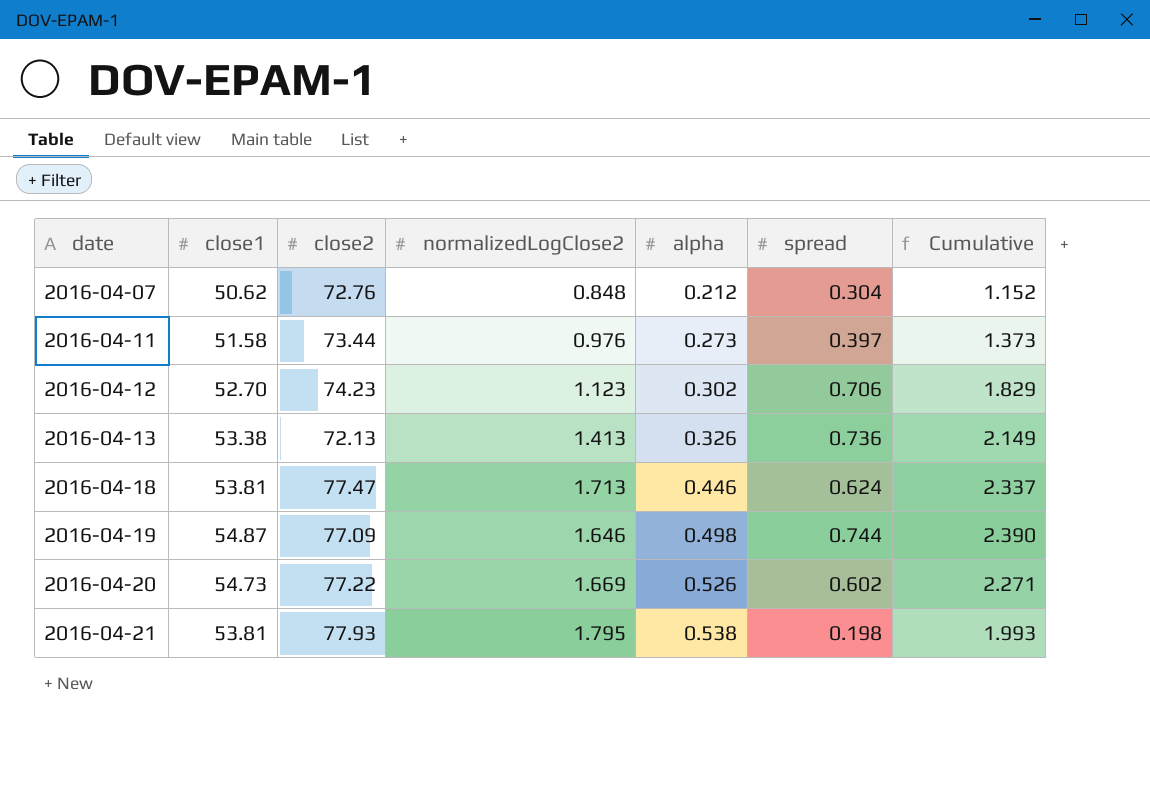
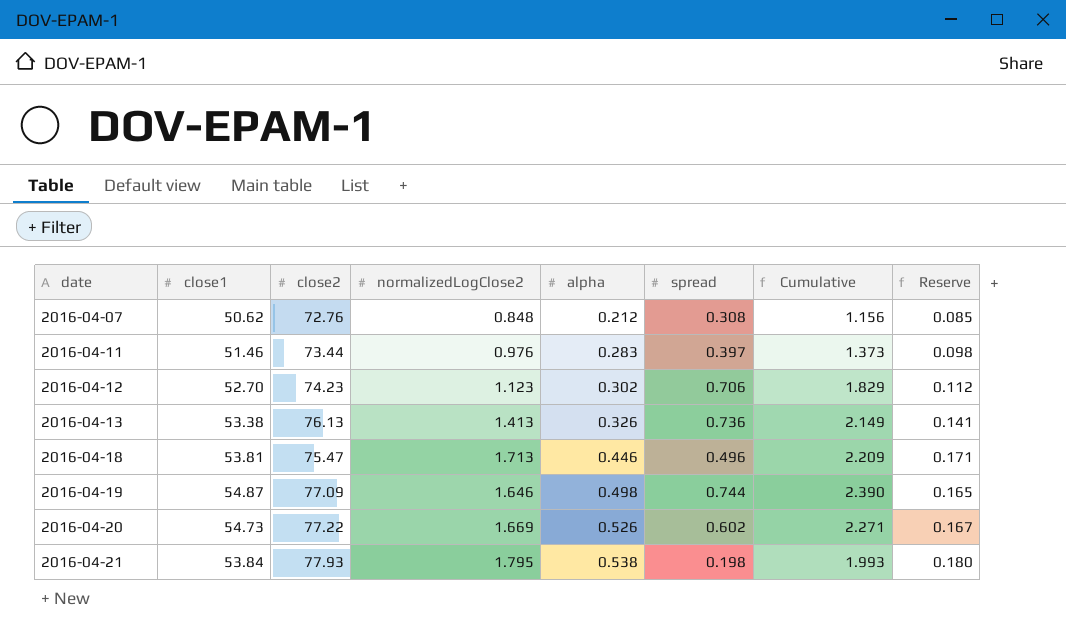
column Reserve | formula: none -> [normalizedLogClose2] * 0.1
2016-04-07 | spread: 0.304 -> 0.308
2016-04-07 | Cumulative: 1.152 -> 1.156
2016-04-11 | close1: 51.58 -> 51.46
2016-04-11 | alpha: 0.273 -> 0.283
2016-04-13 | close2: 72.13 -> 76.13
2016-04-18 | close2: 77.47 -> 75.47
2016-04-18 | spread: 0.624 -> 0.496
2016-04-18 | Cumulative: 2.337 -> 2.209
2016-04-21 | close1: 53.81 -> 53.84

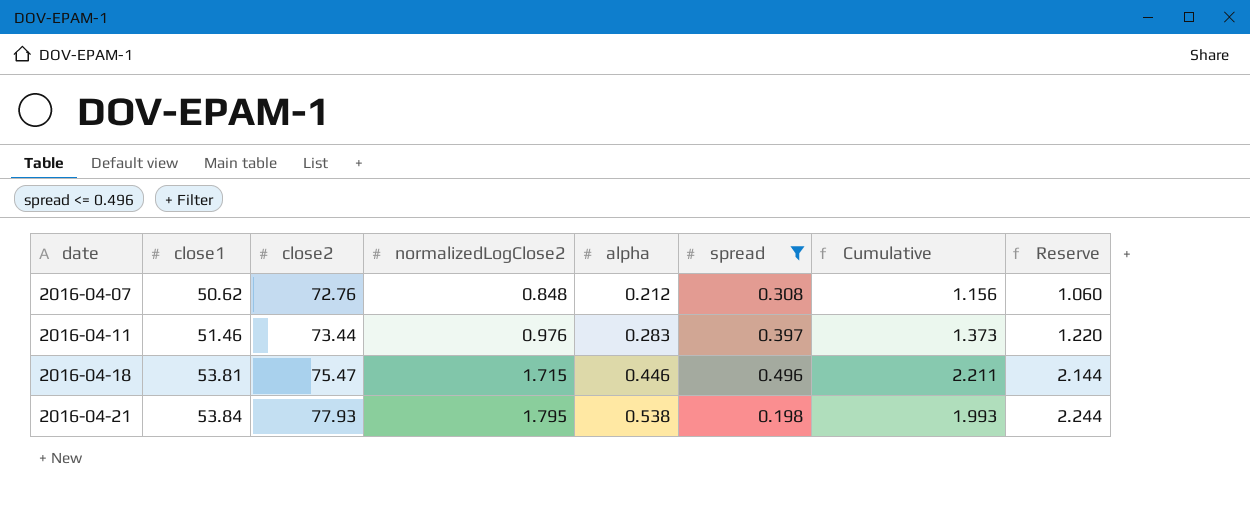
filter: none -> spread <= 0.496
column Reserve | formula: [normalizedLogClose2] * 0.1 -> [normalizedLogClose2] * 1.25
2016-04-18 | normalizedLogClose2: 1.713 -> 1.715
2016-04-18 | Cumulative: 2.209 -> 2.211

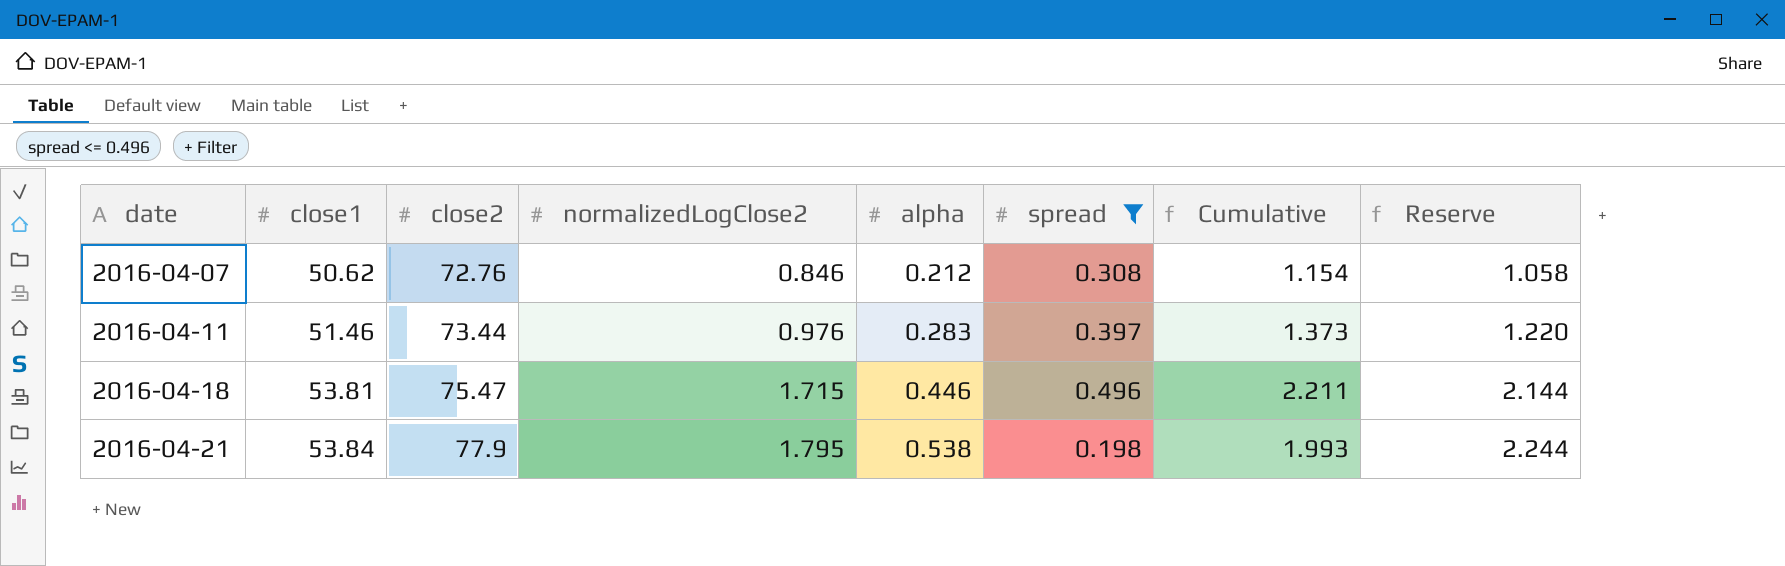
2016-04-07 | normalizedLogClose2: 0.848 -> 0.846
2016-04-07 | Cumulative: 1.156 -> 1.154
2016-04-07 | Reserve: 1.060 -> 1.058
2016-04-21 | close2: 77.93 -> 77.9

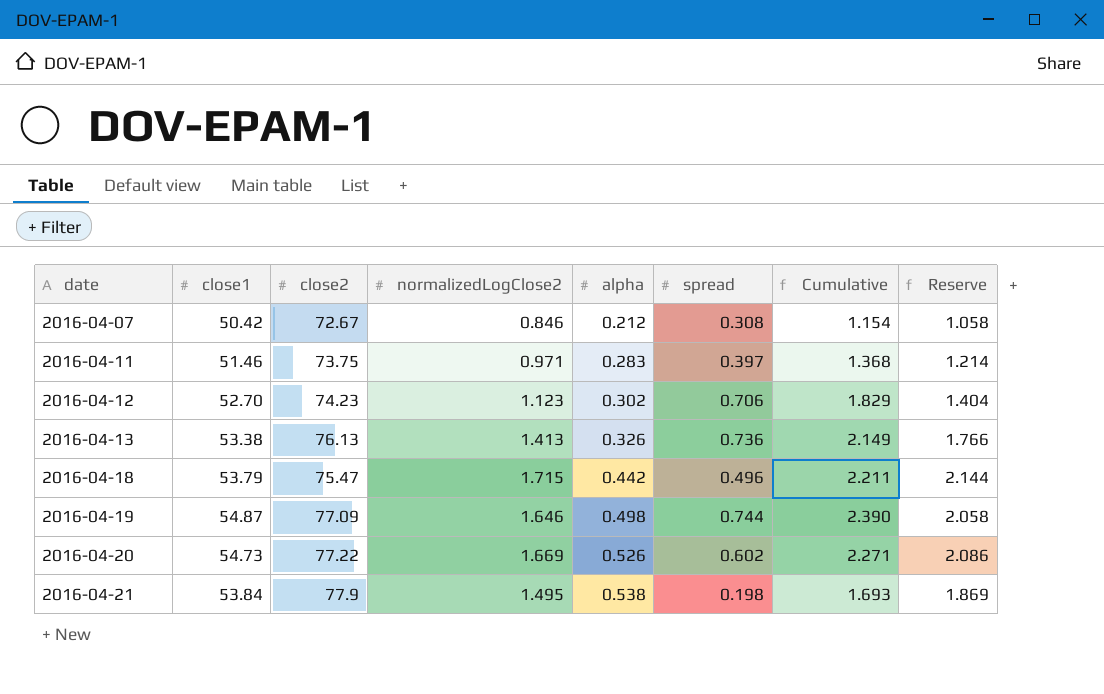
filter: spread <= 0.496 -> none
2016-04-07 | close1: 50.62 -> 50.42
2016-04-07 | close2: 72.76 -> 72.67
2016-04-11 | close2: 73.44 -> 73.75
2016-04-11 | normalizedLogClose2: 0.976 -> 0.971
2016-04-11 | Cumulative: 1.373 -> 1.368
2016-04-11 | Reserve: 1.220 -> 1.214
2016-04-18 | close1: 53.81 -> 53.79
2016-04-18 | alpha: 0.446 -> 0.442
2016-04-21 | normalizedLogClose2: 1.795 -> 1.495
2016-04-21 | Cumulative: 1.993 -> 1.693
2016-04-21 | Reserve: 2.244 -> 1.869

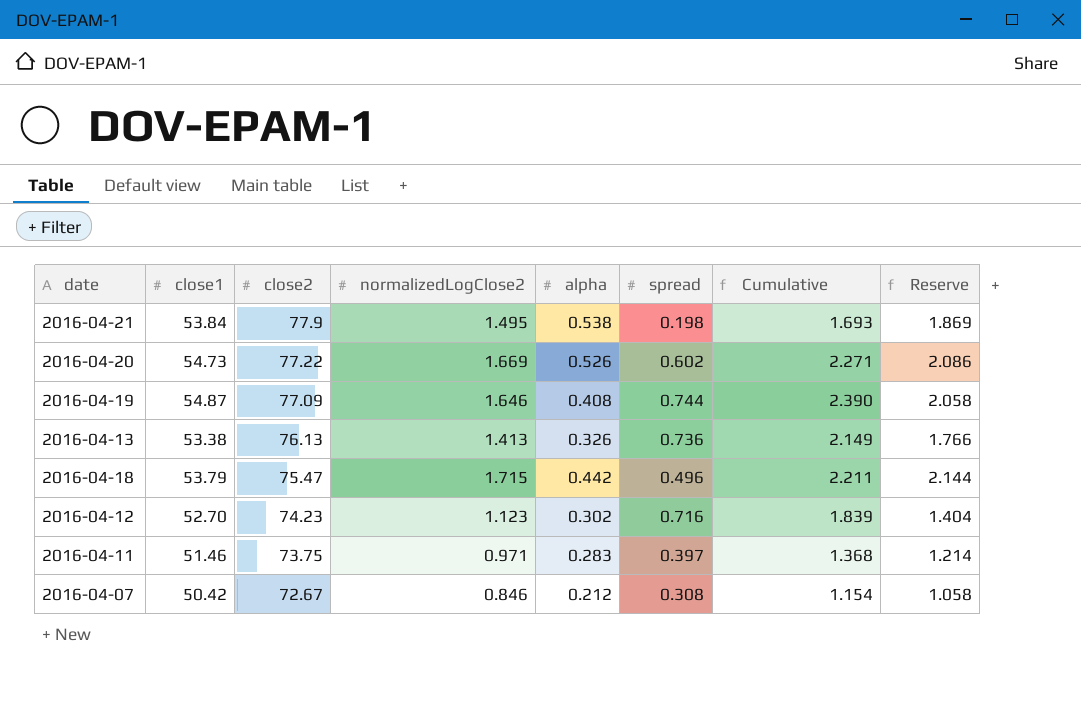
row order: date ascending -> close2 descending
2016-04-19 | alpha: 0.498 -> 0.408
2016-04-12 | spread: 0.706 -> 0.716
2016-04-12 | Cumulative: 1.829 -> 1.839

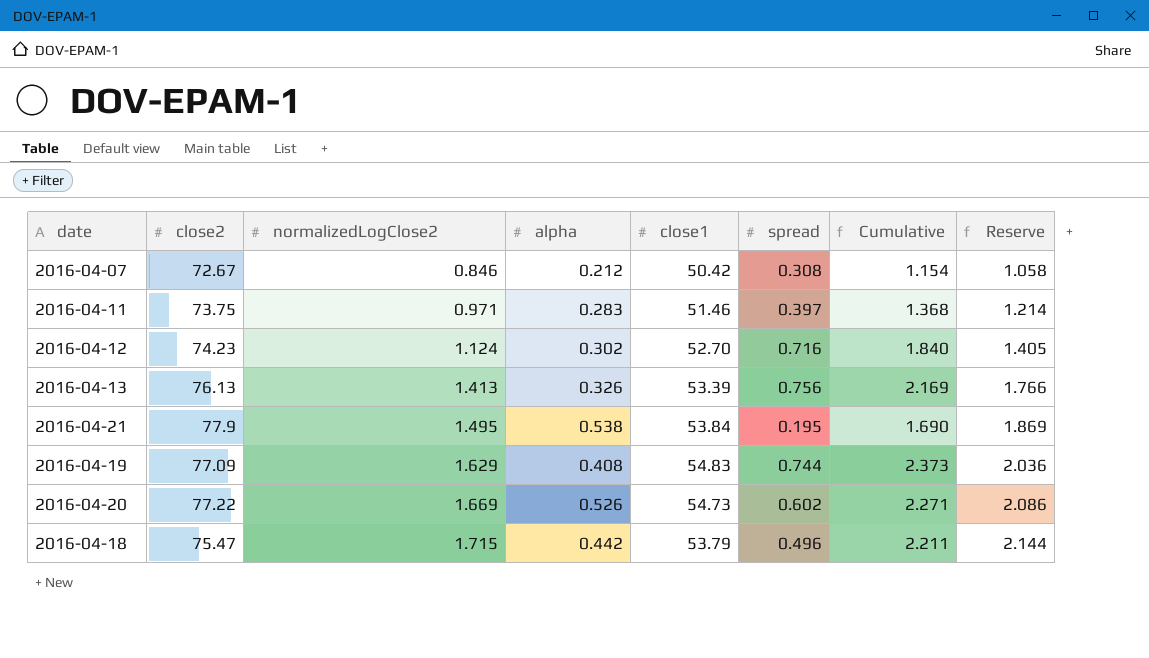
row order: close2 descending -> normalizedLogClose2 ascending
column close1 | position: 2 -> 5
2016-04-12 | normalizedLogClose2: 1.123 -> 1.124
2016-04-12 | Cumulative: 1.839 -> 1.840
2016-04-12 | Reserve: 1.404 -> 1.405
2016-04-13 | close1: 53.38 -> 53.39
2016-04-13 | spread: 0.736 -> 0.756
2016-04-13 | Cumulative: 2.149 -> 2.169
2016-04-21 | spread: 0.198 -> 0.195
2016-04-21 | Cumulative: 1.693 -> 1.690
2016-04-19 | normalizedLogClose2: 1.646 -> 1.629
2016-04-19 | close1: 54.87 -> 54.83
2016-04-19 | Cumulative: 2.390 -> 2.373
2016-04-19 | Reserve: 2.058 -> 2.036

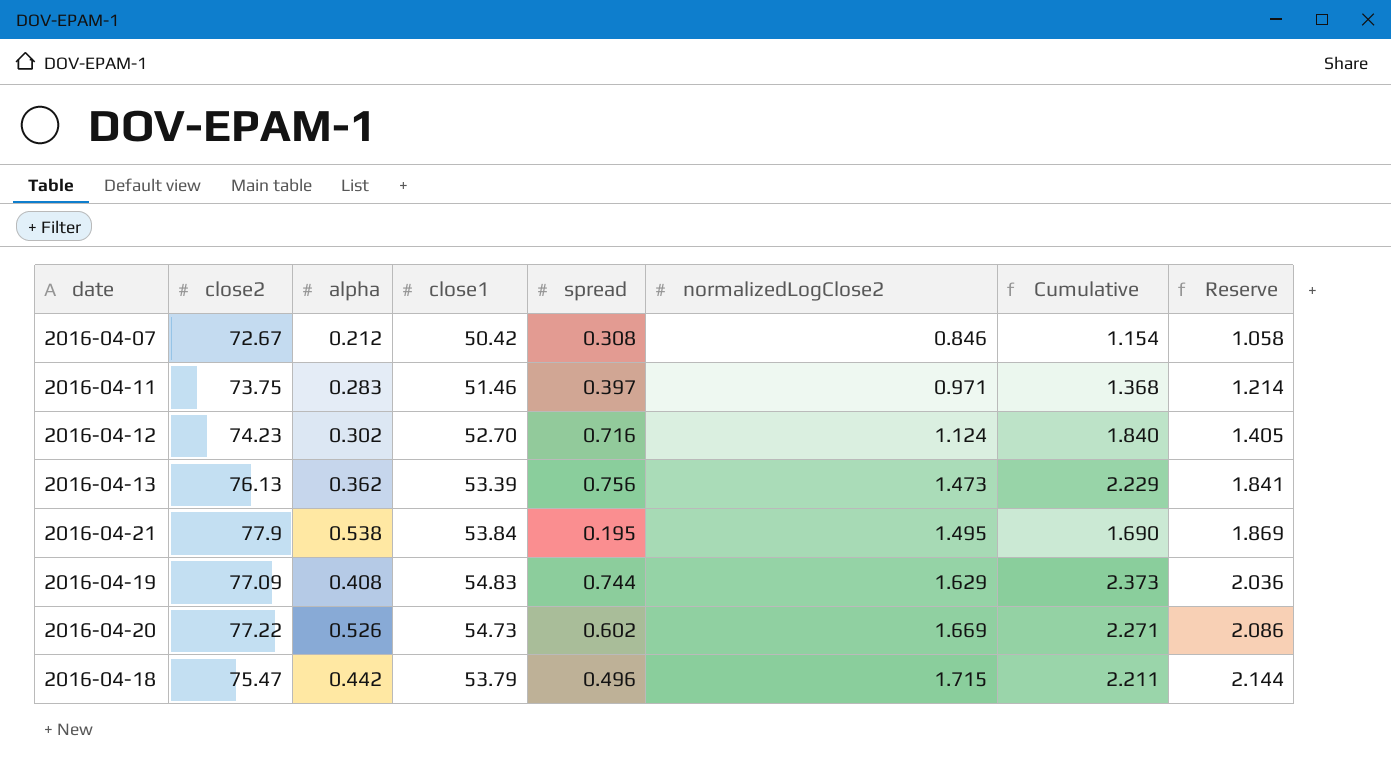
column normalizedLogClose2 | position: 3 -> 6
2016-04-13 | alpha: 0.326 -> 0.362
2016-04-13 | normalizedLogClose2: 1.413 -> 1.473
2016-04-13 | Cumulative: 2.169 -> 2.229
2016-04-13 | Reserve: 1.766 -> 1.841

